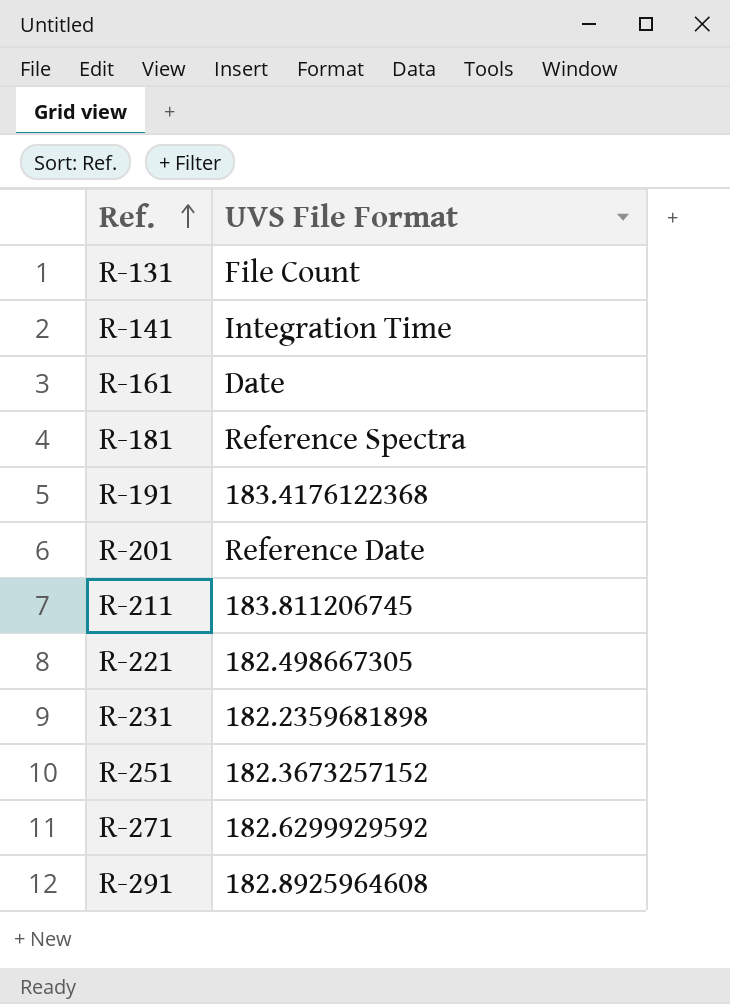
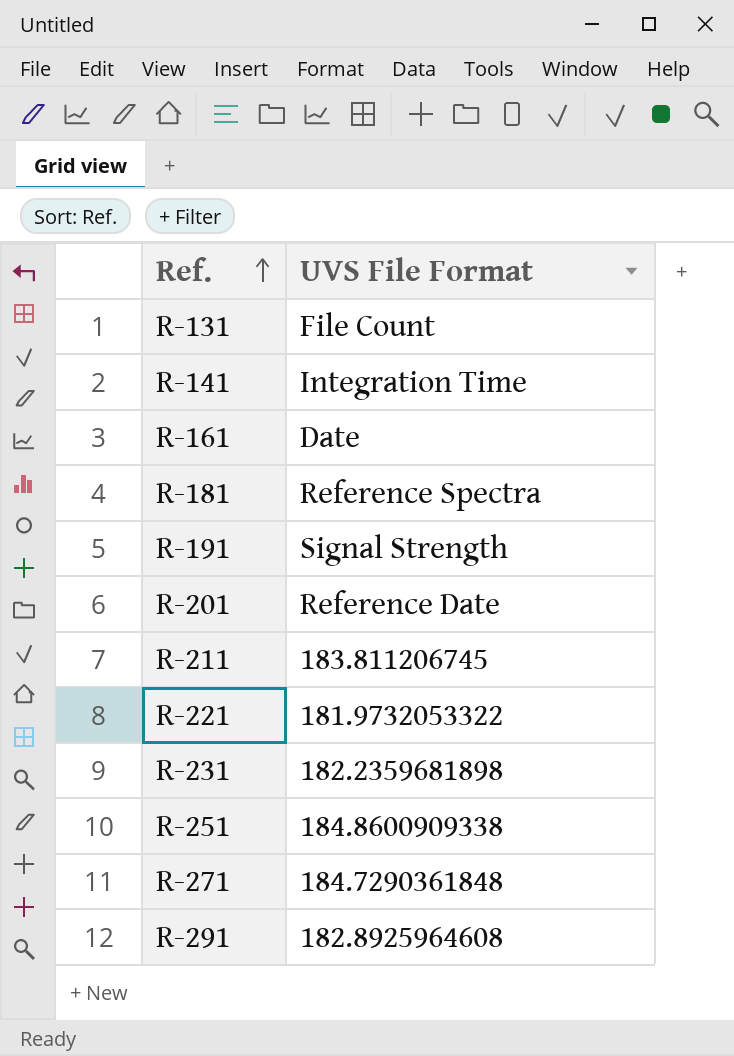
R-191 | UVS File Format: 183.4176122368 -> Signal Strength
R-221 | UVS File Format: 182.498667305 -> 181.9732053322
R-251 | UVS File Format: 182.3673257152 -> 184.8600909338
R-271 | UVS File Format: 182.6299929592 -> 184.7290361848

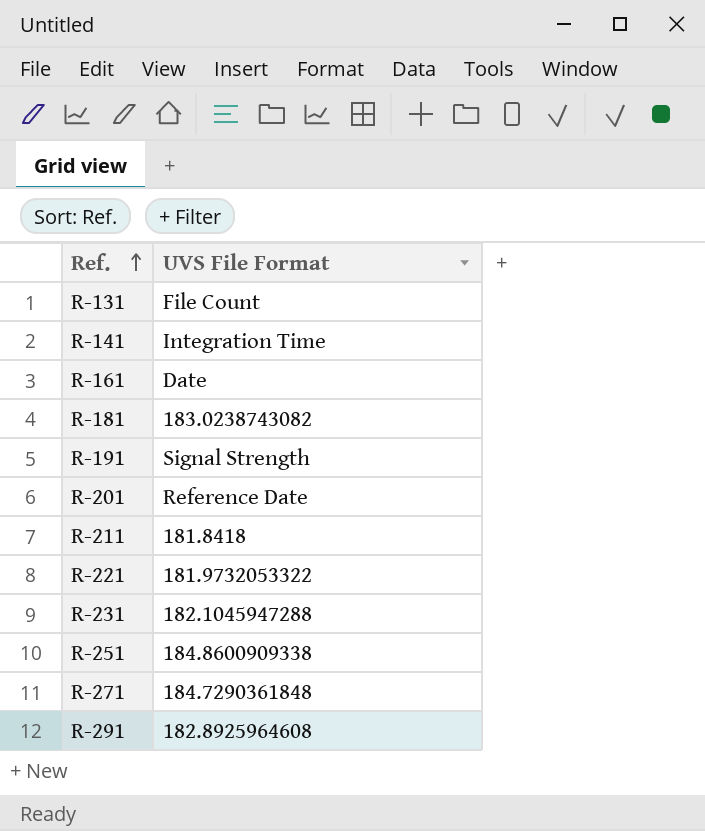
R-181 | UVS File Format: Reference Spectra -> 183.0238743082
R-211 | UVS File Format: 183.811206745 -> 181.8418
R-231 | UVS File Format: 182.2359681898 -> 182.1045947288

